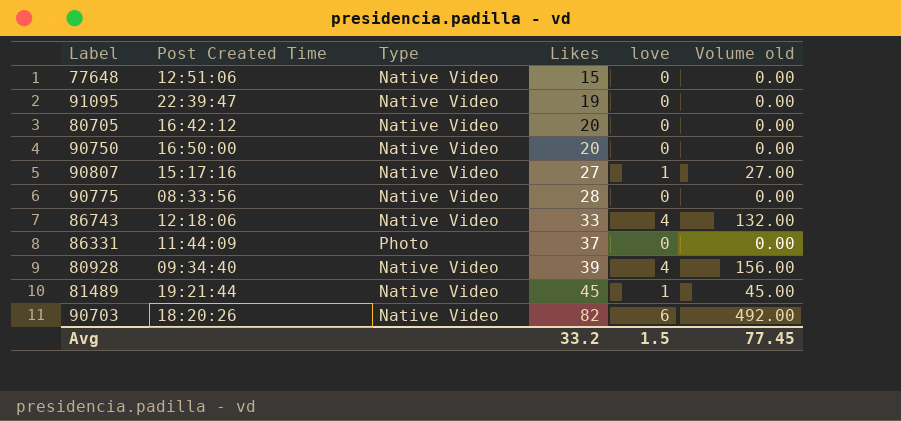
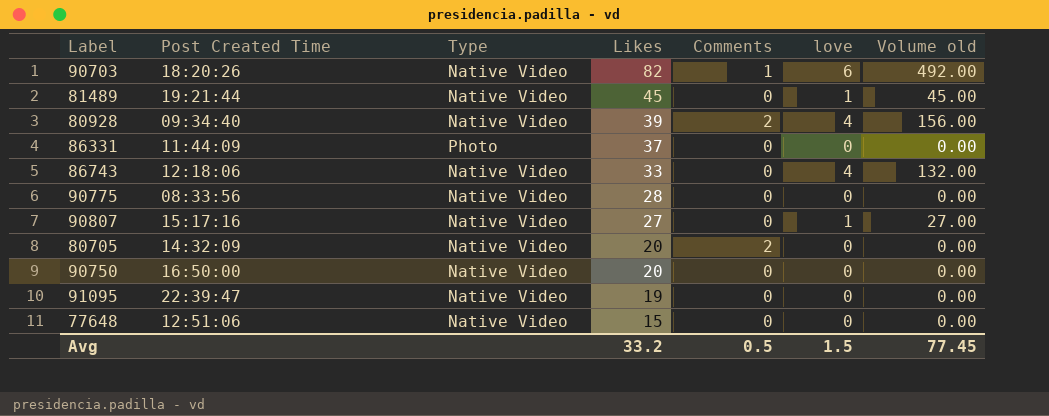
row order: Likes ascending -> Likes descending
column Comments | position: none -> 5
80705 | Post Created Time: 16:42:12 -> 14:32:09

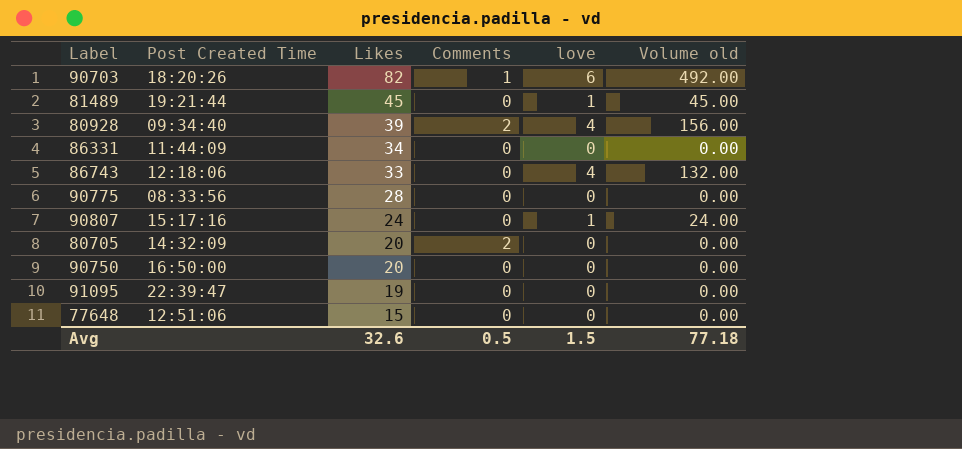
column Type | position: 3 -> none
86331 | Likes: 37 -> 34
90807 | Likes: 27 -> 24
90807 | Volume old: 27.00 -> 24.00
Avg | Likes: 33.2 -> 32.6
Avg | Volume old: 77.45 -> 77.18

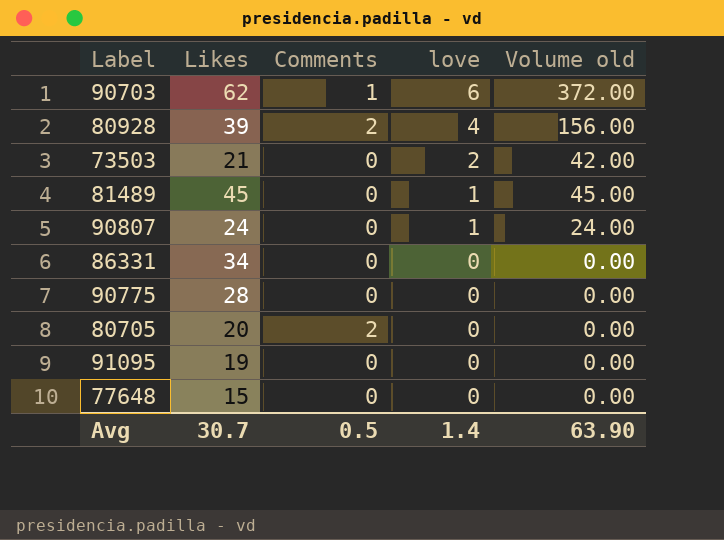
row order: Likes descending -> love descending
column Post Created Time | position: 2 -> none
row 86743: 12:18:06 | 33 | 0 | 4 | 132.00 -> none
row 90750: 16:50:00 | 20 | 0 | 0 | 0.00 -> none
90703 | Likes: 82 -> 62
90703 | Volume old: 492.00 -> 372.00
row 73503: none -> 21 | 0 | 2 | 42.00
Avg | Likes: 32.6 -> 30.7
Avg | love: 1.5 -> 1.4
Avg | Volume old: 77.18 -> 63.90

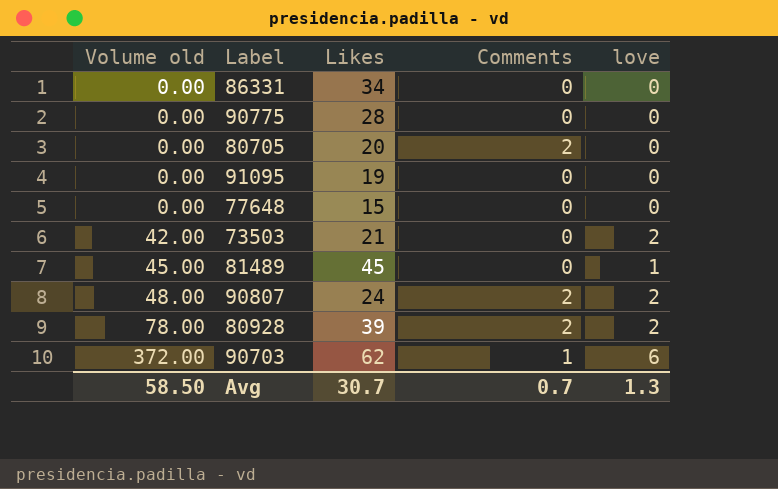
row order: love descending -> Volume old ascending
column Volume old | position: 5 -> 1
90807 | Volume old: 24.00 -> 48.00
90807 | Comments: 0 -> 2
90807 | love: 1 -> 2
80928 | Volume old: 156.00 -> 78.00
80928 | love: 4 -> 2
Avg | Volume old: 63.90 -> 58.50
Avg | Comments: 0.5 -> 0.7
Avg | love: 1.4 -> 1.3

